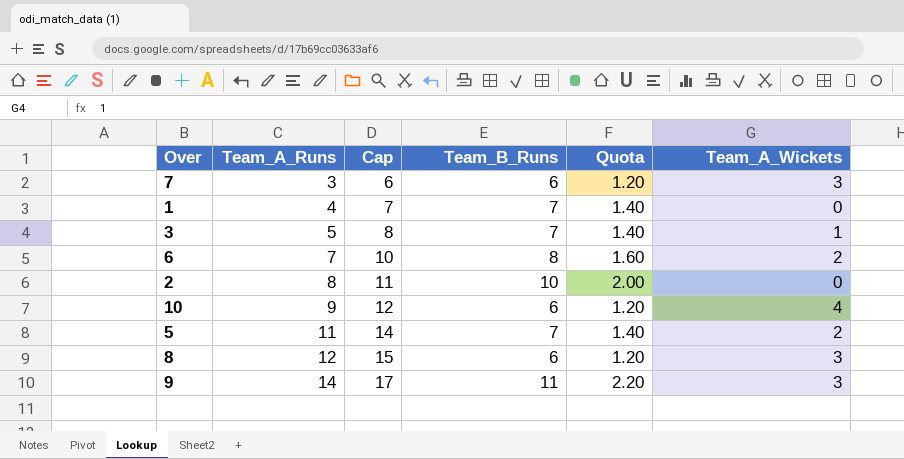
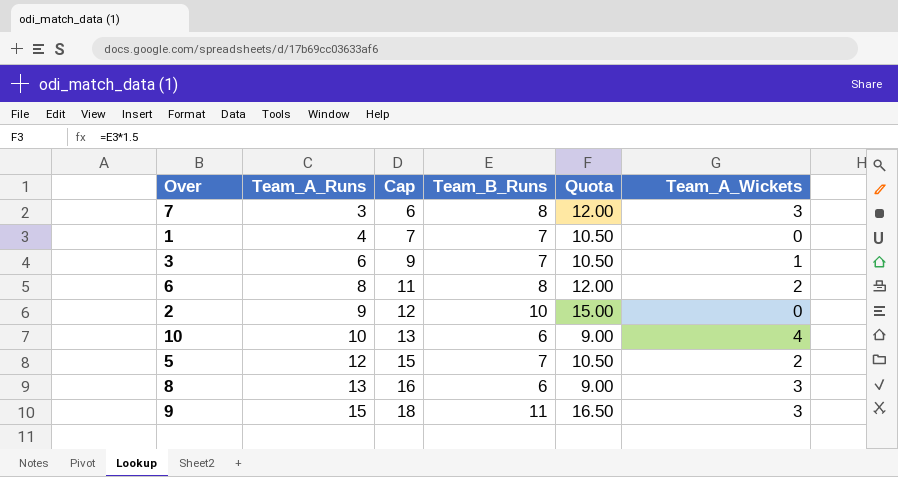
column Quota | formula: [Team_B_Runs] * 0.2 -> [Team_B_Runs] * 1.5
7 | Team_B_Runs: 6 -> 8
3 | Team_A_Runs: 5 -> 6
3 | Cap: 8 -> 9
6 | Team_A_Runs: 7 -> 8
6 | Cap: 10 -> 11
2 | Team_A_Runs: 8 -> 9
2 | Cap: 11 -> 12
10 | Team_A_Runs: 9 -> 10
10 | Cap: 12 -> 13
5 | Team_A_Runs: 11 -> 12
5 | Cap: 14 -> 15
8 | Team_A_Runs: 12 -> 13
8 | Cap: 15 -> 16
9 | Team_A_Runs: 14 -> 15
9 | Cap: 17 -> 18

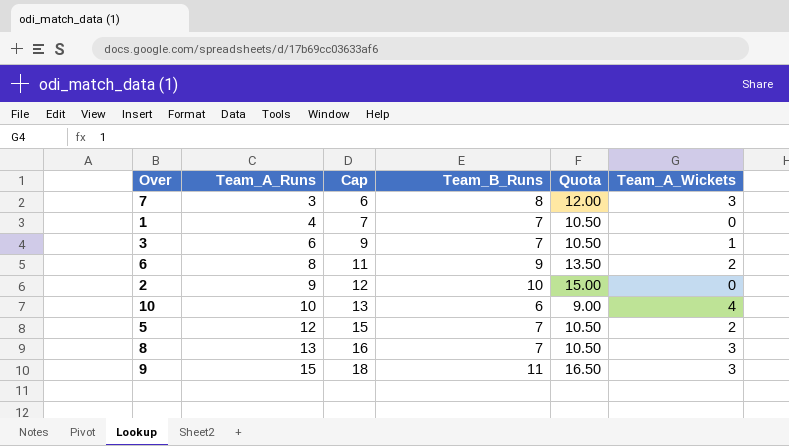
6 | Team_B_Runs: 8 -> 9
6 | Quota: 12.00 -> 13.50
8 | Team_B_Runs: 6 -> 7
8 | Quota: 9.00 -> 10.50

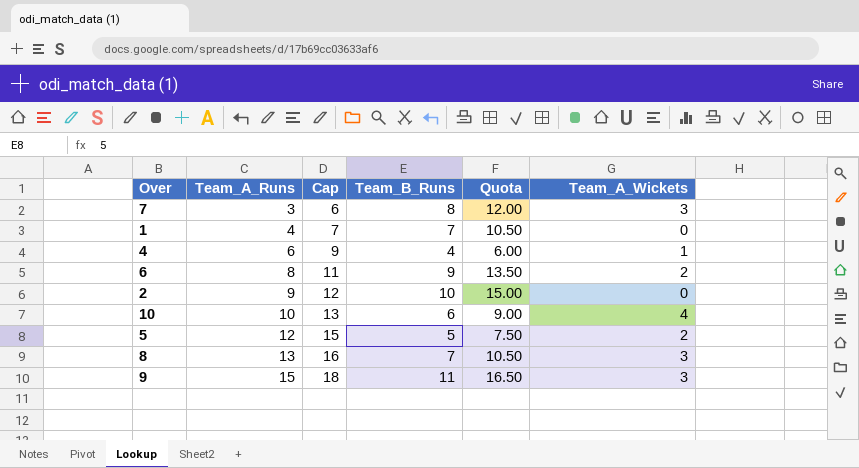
row 3: 6 | 9 | 7 | 10.50 | 1 -> none
row 4: none -> 6 | 9 | 4 | 6.00 | 1
5 | Team_B_Runs: 7 -> 5
5 | Quota: 10.50 -> 7.50

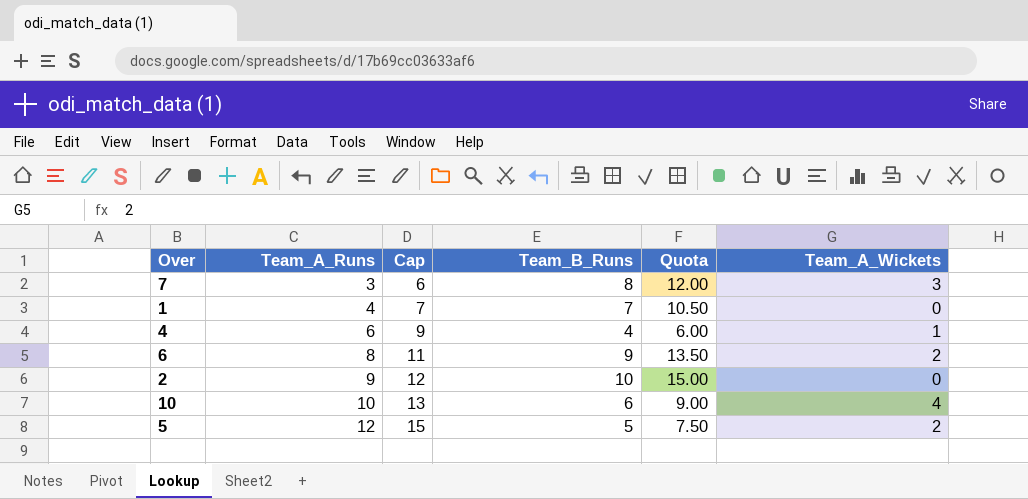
row 8: 13 | 16 | 7 | 10.50 | 3 -> none
row 9: 15 | 18 | 11 | 16.50 | 3 -> none

